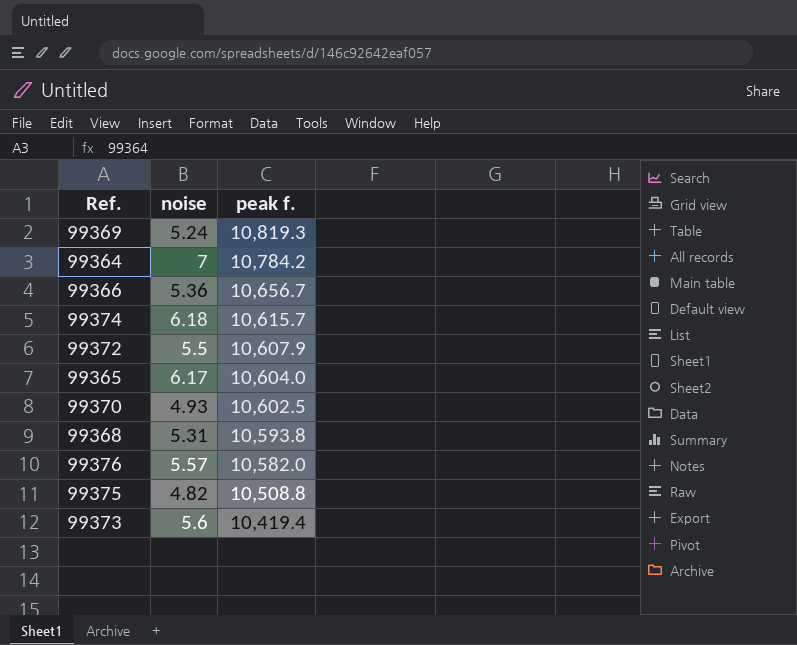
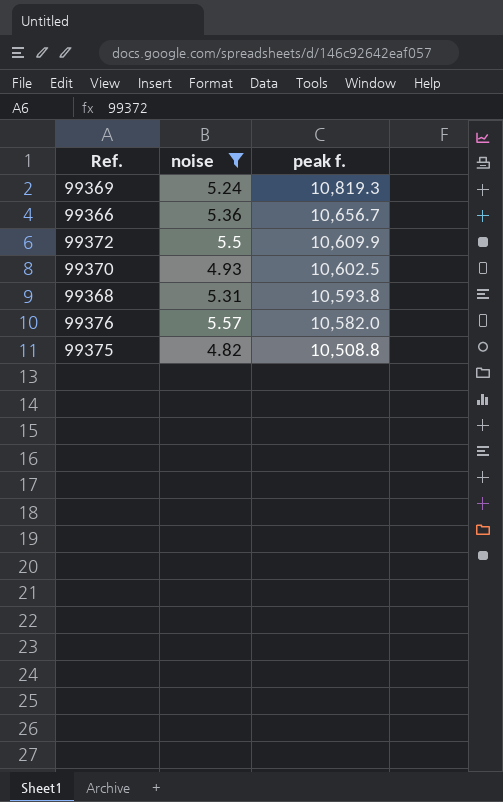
filter: none -> noise <= 5.57
99372 | peak f.: 10,607.9 -> 10,609.9

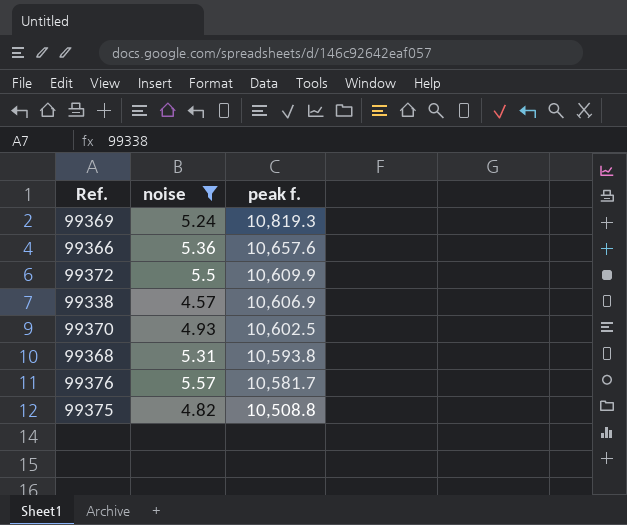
99366 | peak f.: 10,656.7 -> 10,657.6
row 99338: none -> 4.57 | 10,606.9
99376 | peak f.: 10,582.0 -> 10,581.7

